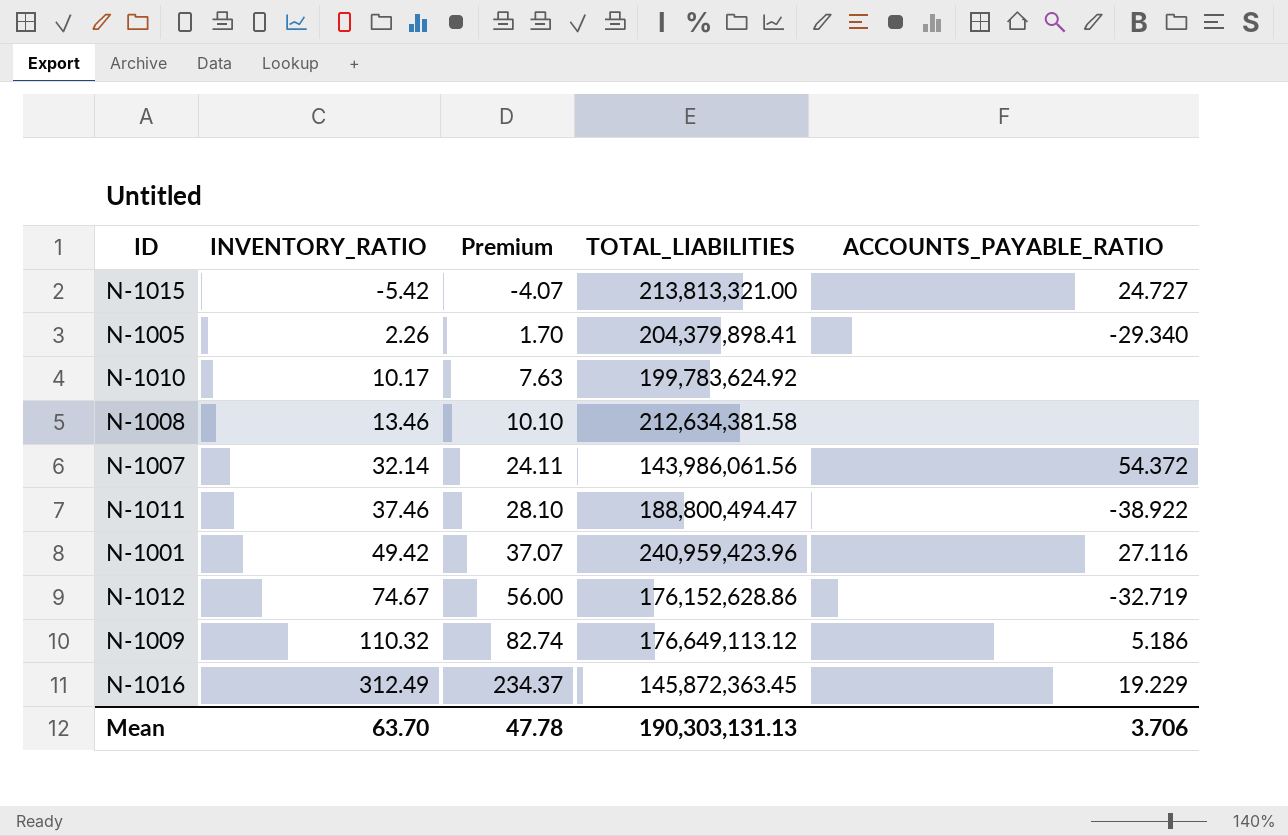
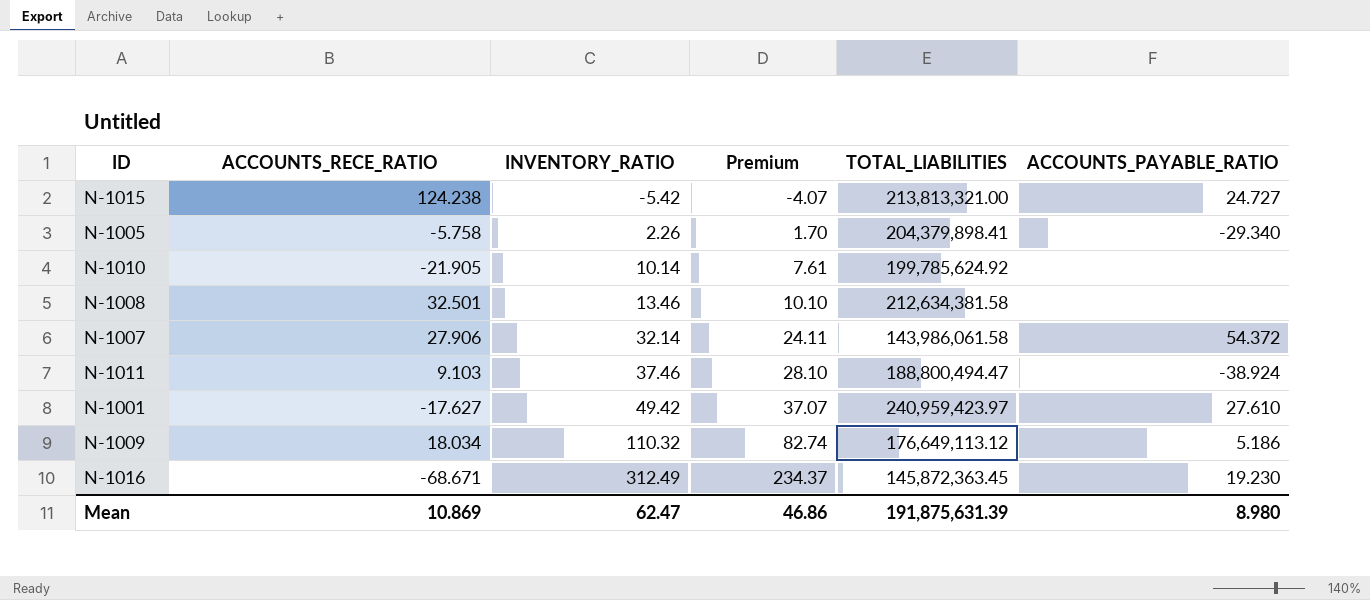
column ACCOUNTS_RECE_RATIO | position: none -> 2
row N-1012: 74.67 | 56.00 | 176,152,628.86 | -32.719 -> none
N-1010 | INVENTORY_RATIO: 10.17 -> 10.14
N-1010 | Premium: 7.63 -> 7.61
N-1010 | TOTAL_LIABILITIES: 199,783,624.92 -> 199,785,624.92
N-1007 | TOTAL_LIABILITIES: 143,986,061.56 -> 143,986,061.58
N-1011 | ACCOUNTS_PAYABLE_RATIO: -38.922 -> -38.924
N-1001 | TOTAL_LIABILITIES: 240,959,423.96 -> 240,959,423.97
N-1001 | ACCOUNTS_PAYABLE_RATIO: 27.116 -> 27.610
N-1016 | ACCOUNTS_PAYABLE_RATIO: 19.229 -> 19.230
Mean | INVENTORY_RATIO: 63.70 -> 62.47
Mean | Premium: 47.78 -> 46.86
Mean | TOTAL_LIABILITIES: 190,303,131.13 -> 191,875,631.39
Mean | ACCOUNTS_PAYABLE_RATIO: 3.706 -> 8.980

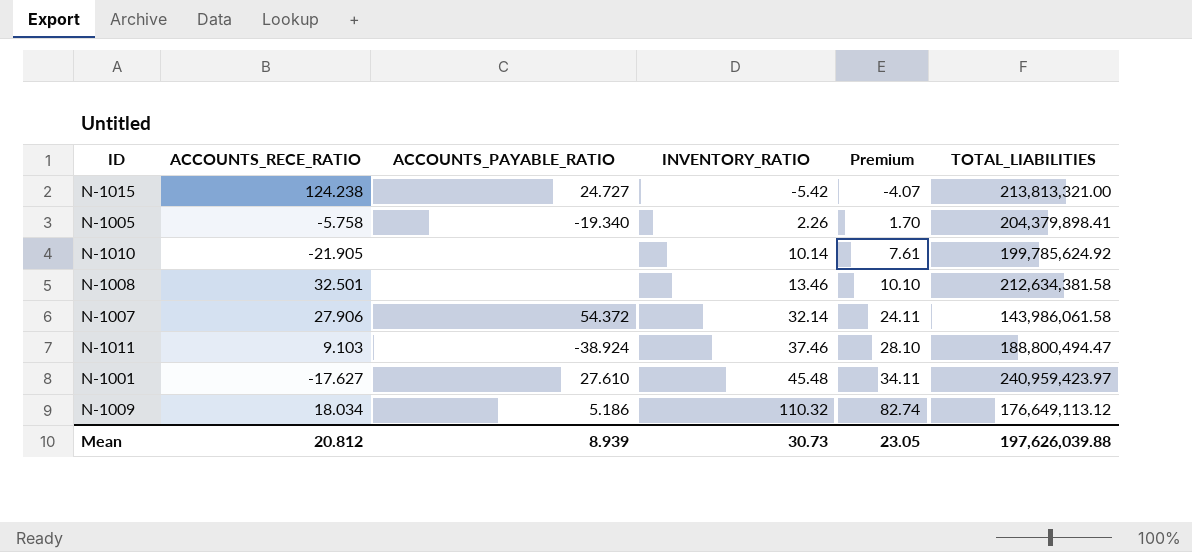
column ACCOUNTS_PAYABLE_RATIO | position: 6 -> 3
row N-1016: -68.671 | 312.49 | 234.37 | 145,872,363.45 | 19.230 -> none
N-1005 | ACCOUNTS_PAYABLE_RATIO: -29.340 -> -19.340
N-1001 | INVENTORY_RATIO: 49.42 -> 45.48
N-1001 | Premium: 37.07 -> 34.11
Mean | ACCOUNTS_RECE_RATIO: 10.869 -> 20.812
Mean | ACCOUNTS_PAYABLE_RATIO: 8.980 -> 8.939
Mean | INVENTORY_RATIO: 62.47 -> 30.73
Mean | Premium: 46.86 -> 23.05
Mean | TOTAL_LIABILITIES: 191,875,631.39 -> 197,626,039.88

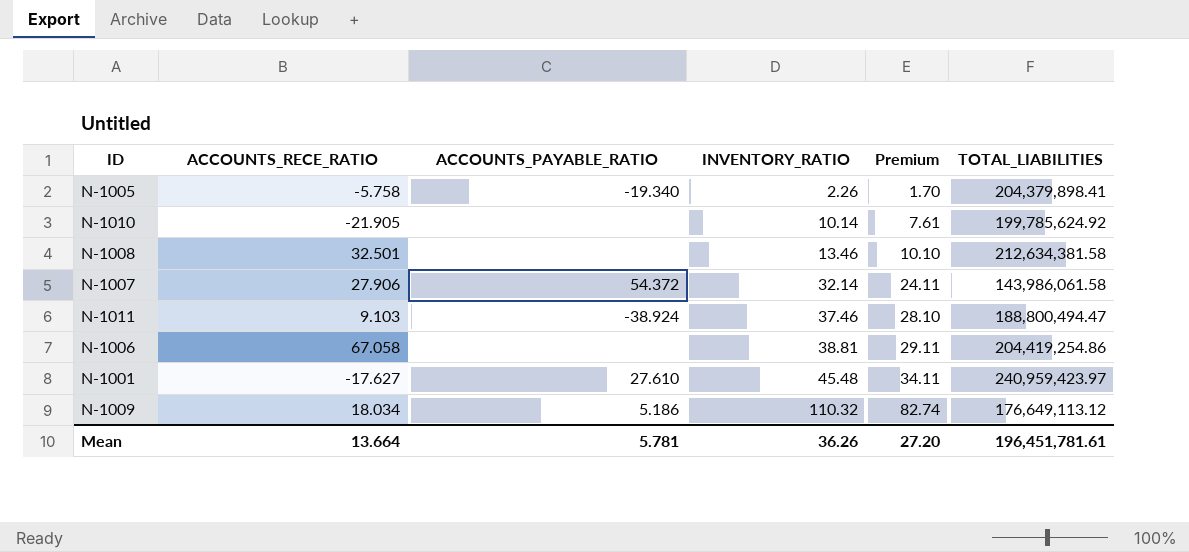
row N-1015: 124.238 | 24.727 | -5.42 | -4.07 | 213,813,321.00 -> none
row N-1006: none -> 67.058 | none | 38.81 | 29.11 | 204,419,254.86
Mean | ACCOUNTS_RECE_RATIO: 20.812 -> 13.664
Mean | ACCOUNTS_PAYABLE_RATIO: 8.939 -> 5.781
Mean | INVENTORY_RATIO: 30.73 -> 36.26
Mean | Premium: 23.05 -> 27.20
Mean | TOTAL_LIABILITIES: 197,626,039.88 -> 196,451,781.61

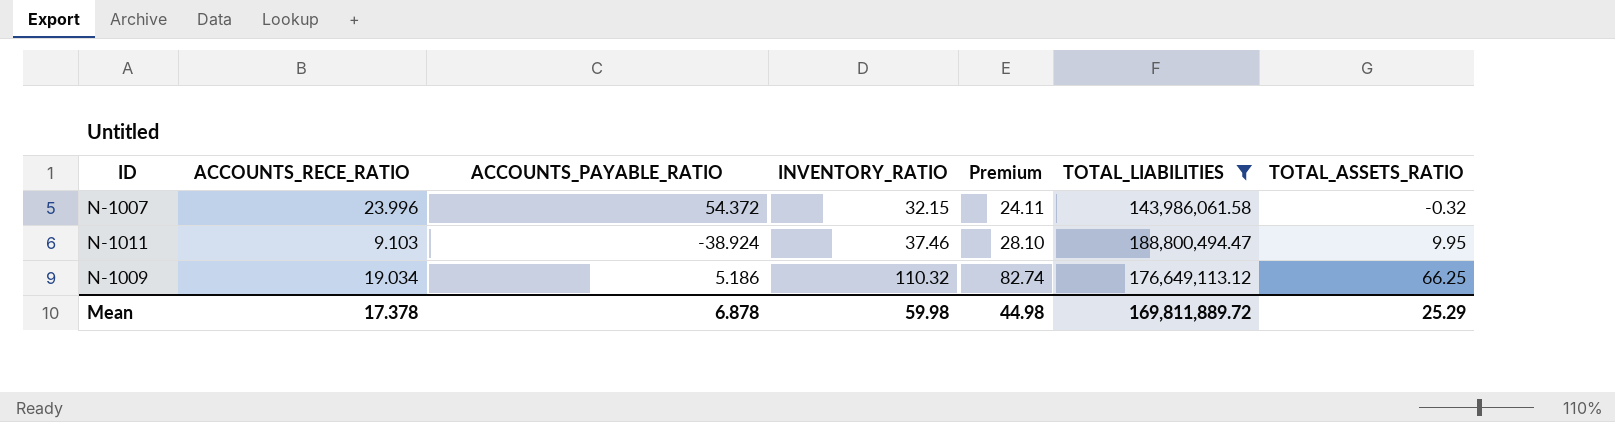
filter: none -> TOTAL_LIABILITIES <= 188,800,494.47
column TOTAL_ASSETS_RATIO | position: none -> 7
N-1007 | ACCOUNTS_RECE_RATIO: 27.906 -> 23.996
N-1007 | INVENTORY_RATIO: 32.14 -> 32.15
N-1009 | ACCOUNTS_RECE_RATIO: 18.034 -> 19.034
Mean | ACCOUNTS_RECE_RATIO: 13.664 -> 17.378
Mean | ACCOUNTS_PAYABLE_RATIO: 5.781 -> 6.878
Mean | INVENTORY_RATIO: 36.26 -> 59.98
Mean | Premium: 27.20 -> 44.98
Mean | TOTAL_LIABILITIES: 196,451,781.61 -> 169,811,889.72

